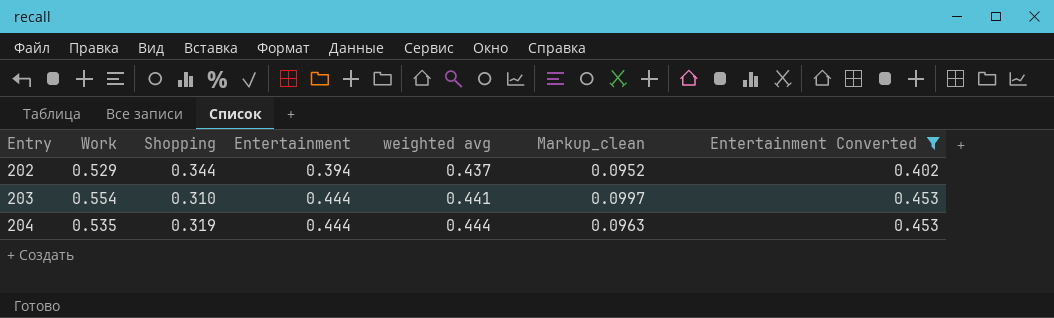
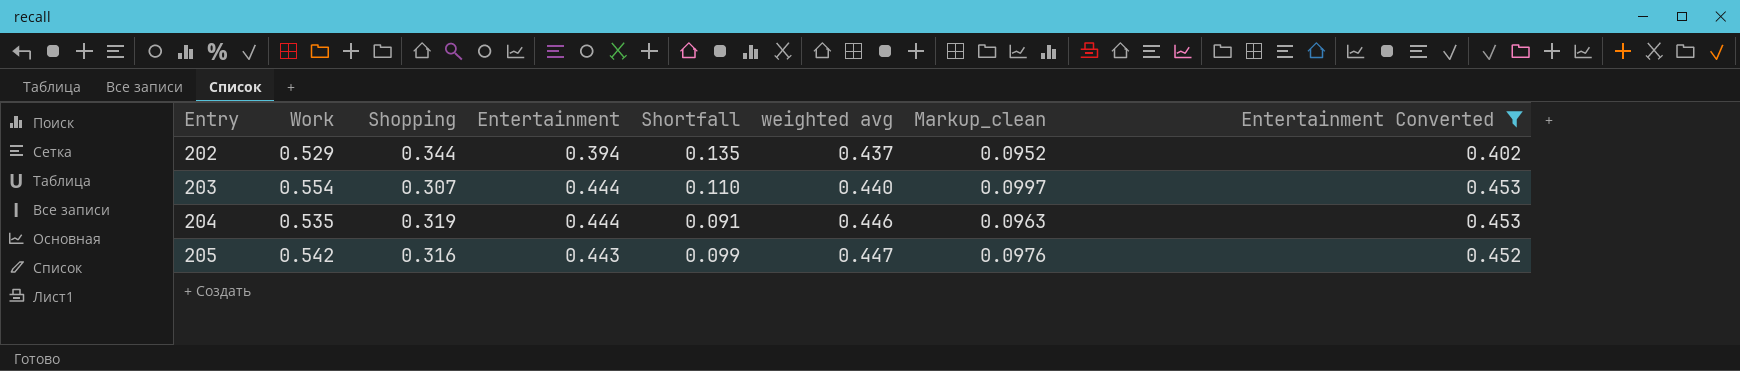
column Shortfall | formula: none -> [Work] - [Entertainment]
203 | Shopping: 0.310 -> 0.307
203 | weighted avg: 0.441 -> 0.440
204 | weighted avg: 0.444 -> 0.446
row 205: none -> 0.542 | 0.316 | 0.443 | 0.099 | 0.447 | 0.0976 | 0.452

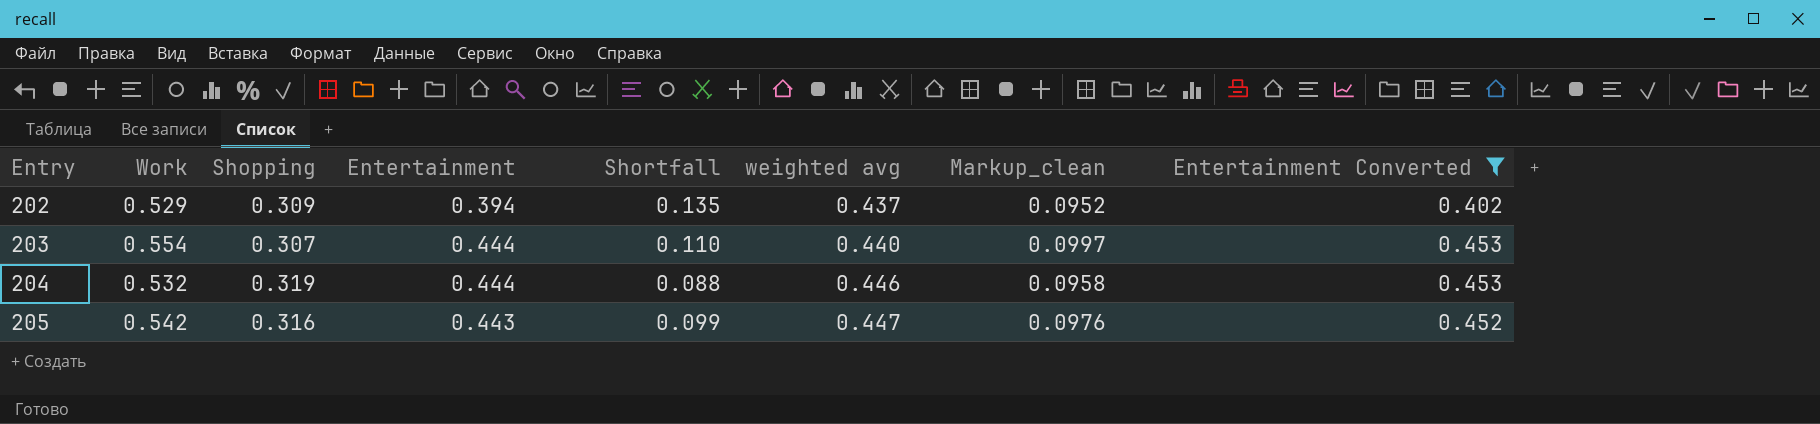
202 | Shopping: 0.344 -> 0.309
204 | Work: 0.535 -> 0.532
204 | Shortfall: 0.091 -> 0.088
204 | Markup_clean: 0.0963 -> 0.0958

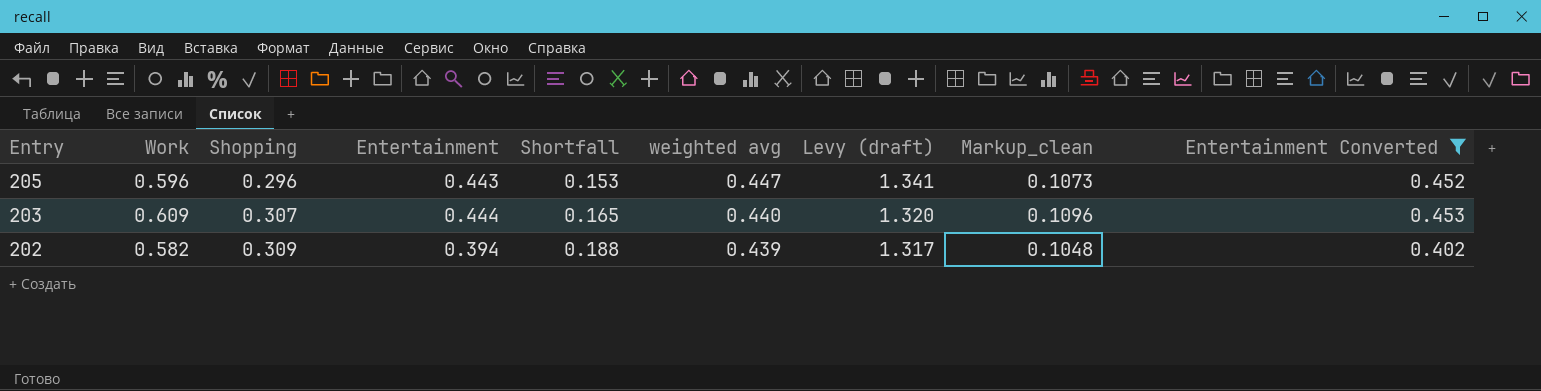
row order: Entry ascending -> Entry descending
column Levy (draft) | formula: none -> [weighted avg] * 3
row 204: 0.532 | 0.319 | 0.444 | 0.088 | 0.446 | 0.0958 | 0.453 -> none
205 | Work: 0.542 -> 0.596
205 | Shopping: 0.316 -> 0.296
205 | Shortfall: 0.099 -> 0.153
205 | Markup_clean: 0.0976 -> 0.1073
203 | Work: 0.554 -> 0.609
203 | Shortfall: 0.110 -> 0.165
203 | Markup_clean: 0.0997 -> 0.1096
202 | Work: 0.529 -> 0.582
202 | Shortfall: 0.135 -> 0.188
202 | weighted avg: 0.437 -> 0.439
202 | Markup_clean: 0.0952 -> 0.1048

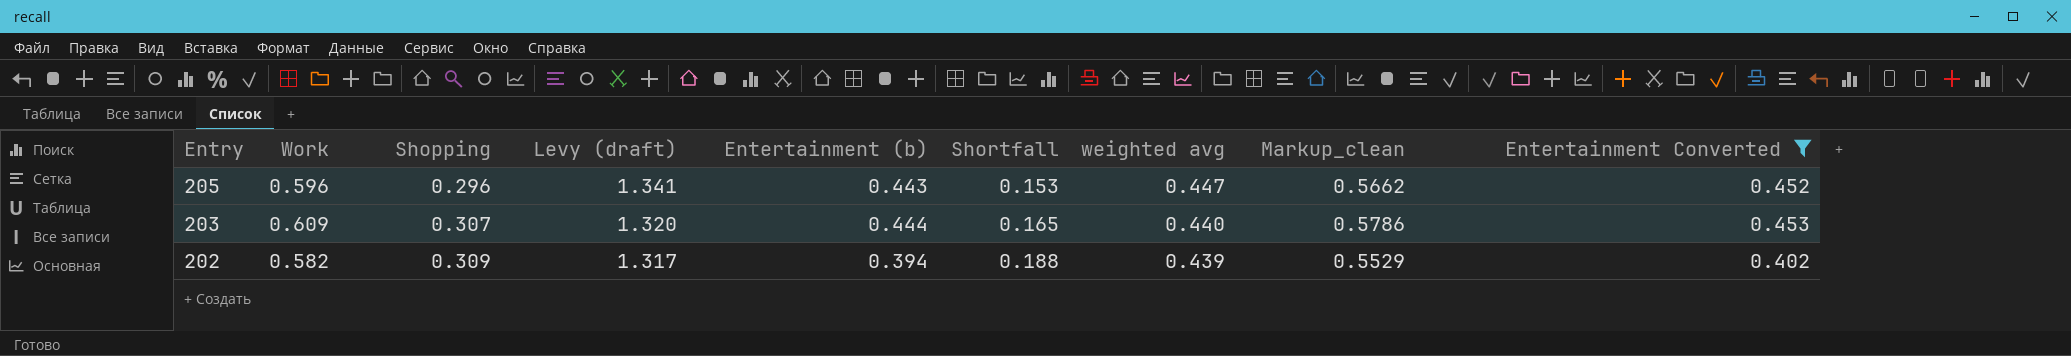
column Levy (draft) | position: 7 -> 4
column name: Entertainment -> Entertainment (b)
column Markup_clean | formula: [Work] * 0.18 -> [Work] * 0.95

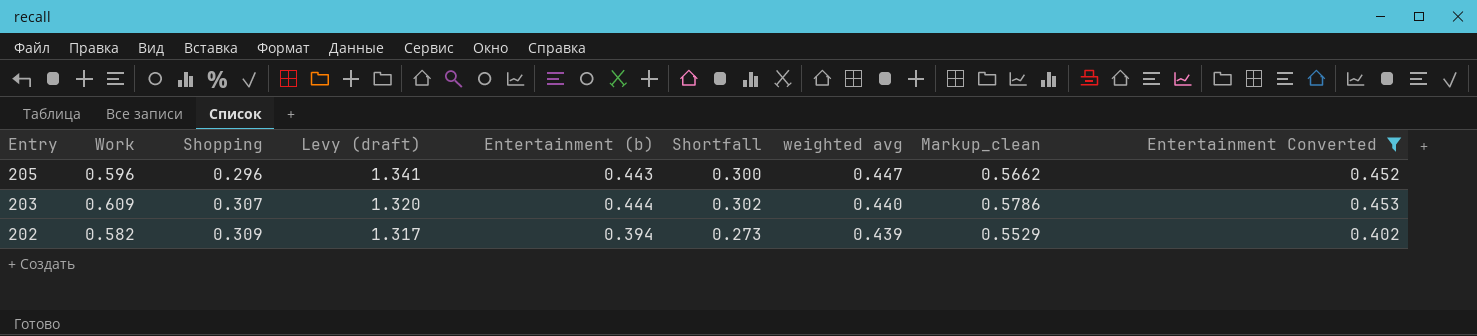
column Shortfall | formula: [Work] - [Entertainment (b)] -> [Work] - [Shopping]

